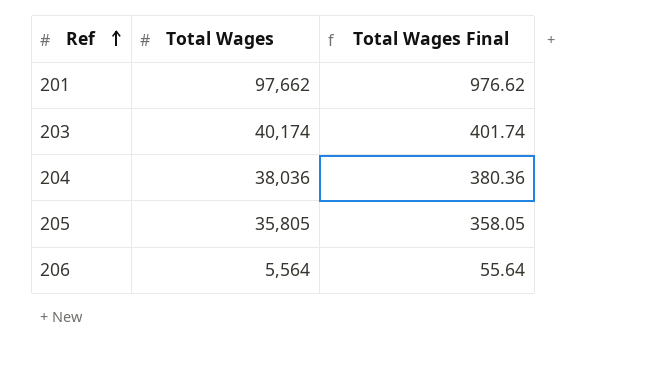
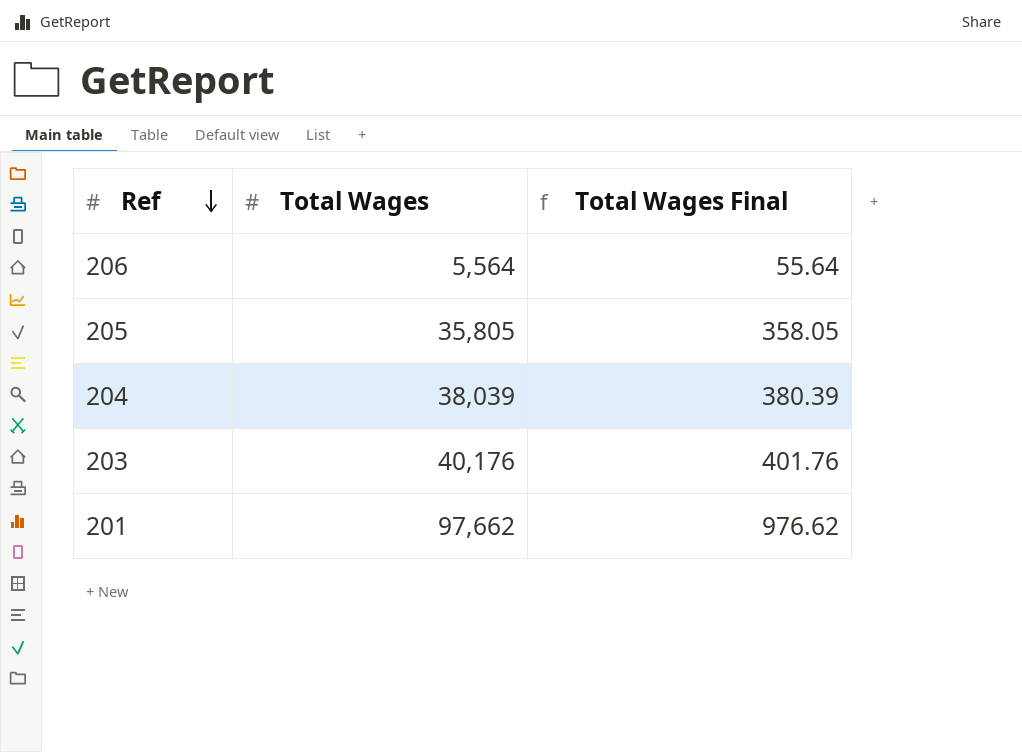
row order: Ref ascending -> Ref descending
204 | Total Wages: 38,036 -> 38,039
204 | Total Wages Final: 380.36 -> 380.39
203 | Total Wages: 40,174 -> 40,176
203 | Total Wages Final: 401.74 -> 401.76

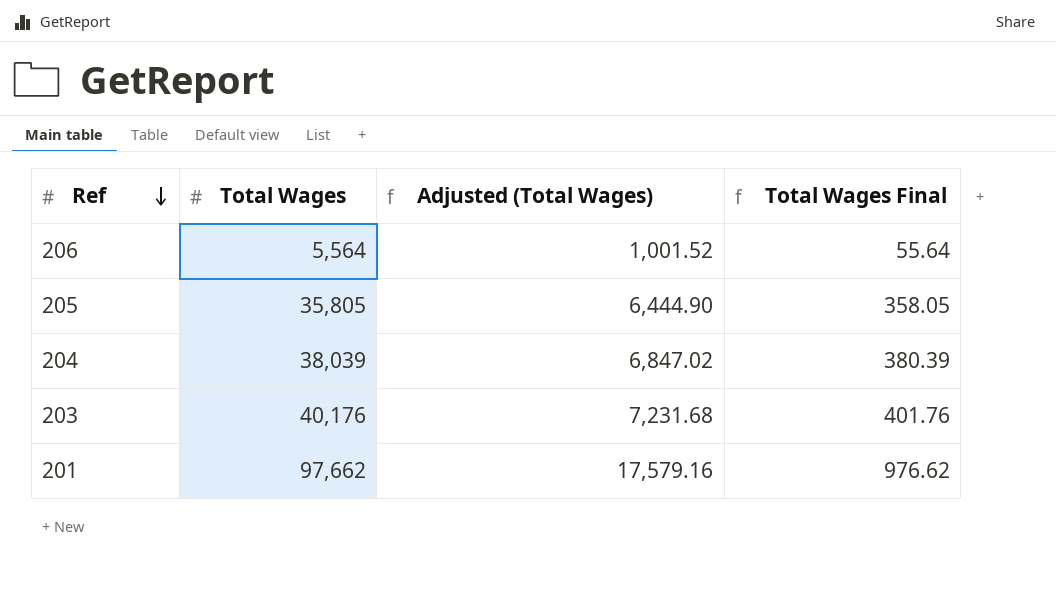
column Adjusted (Total Wages) | formula: none -> [Total Wages] * 0.18

